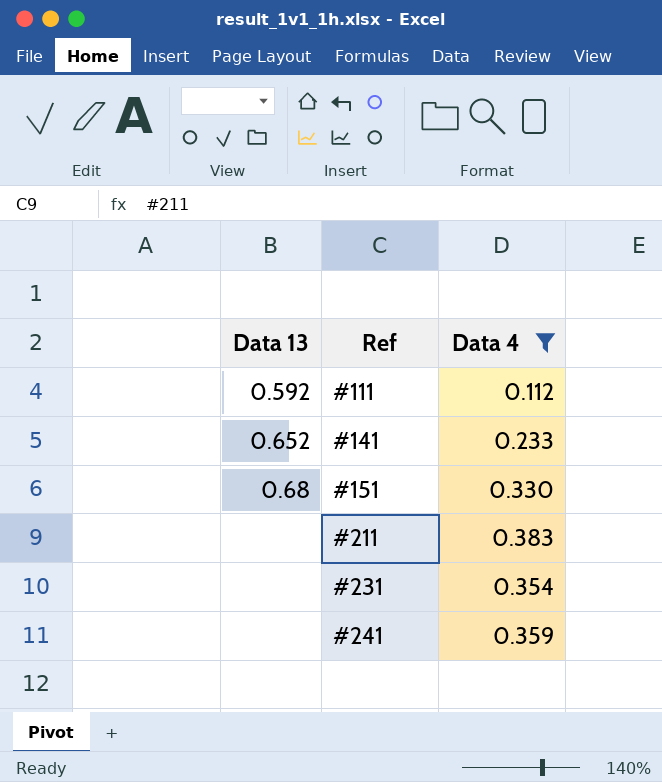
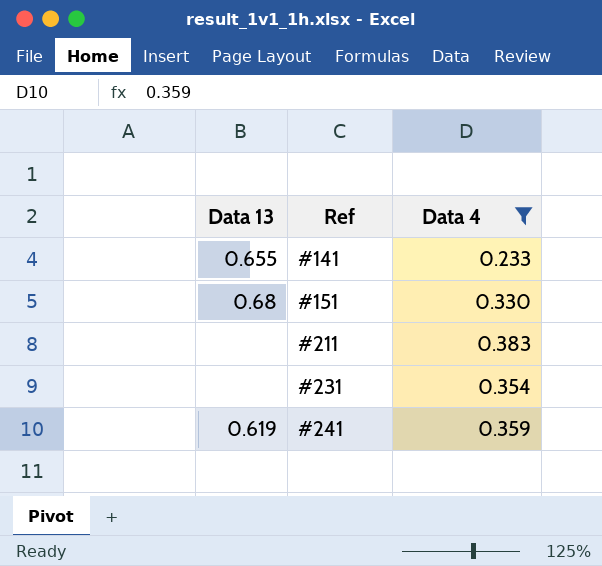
row #111: 0.592 | 0.112 -> none
#141 | Data 13: 0.652 -> 0.655
#241 | Data 13: none -> 0.619

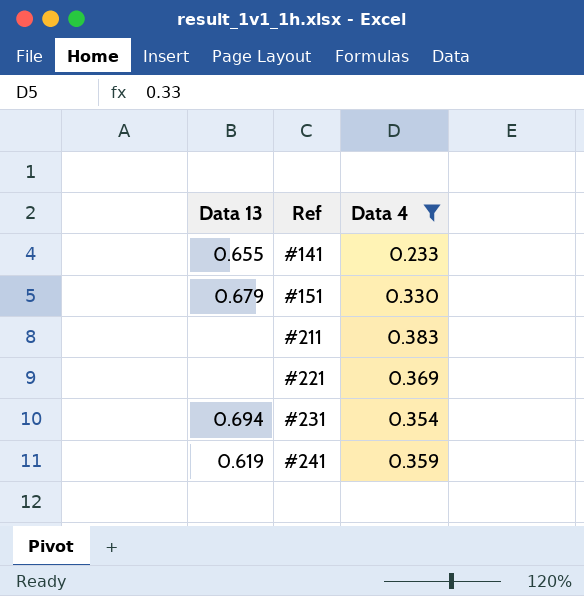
#151 | Data 13: 0.68 -> 0.679
row #221: none -> none | 0.369
#231 | Data 13: none -> 0.694

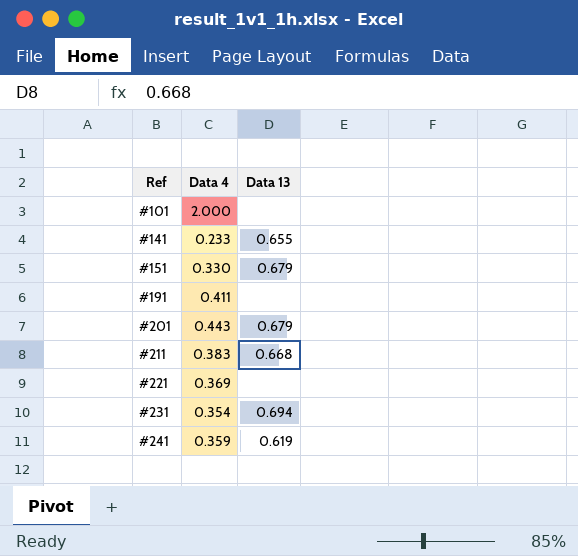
filter: Data 4 <= 0.383 -> none
column Data 13 | position: 1 -> 3
#211 | Data 13: none -> 0.668

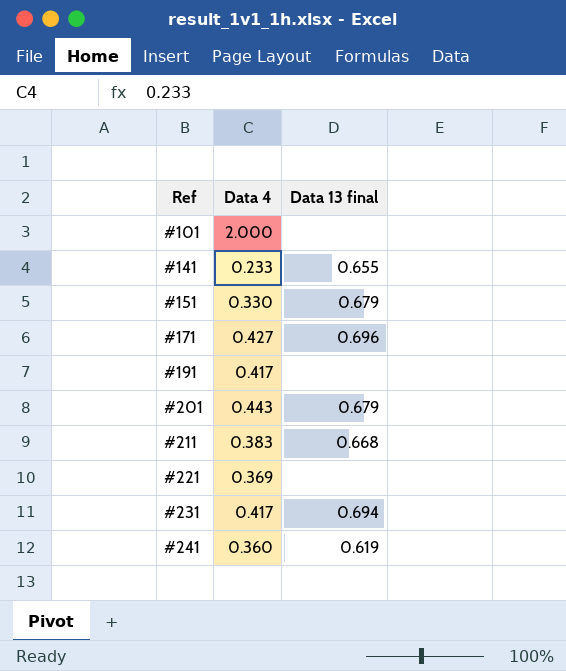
column name: Data 13 -> Data 13 final
row #171: none -> 0.427 | 0.696
#191 | Data 4: 0.411 -> 0.417
#231 | Data 4: 0.354 -> 0.417
#241 | Data 4: 0.359 -> 0.360

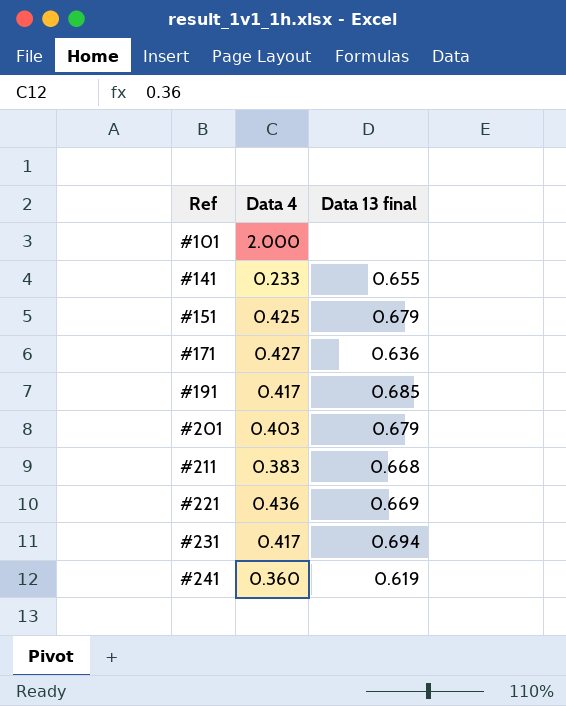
#151 | Data 4: 0.330 -> 0.425
#171 | Data 13 final: 0.696 -> 0.636
#191 | Data 13 final: none -> 0.685
#201 | Data 4: 0.443 -> 0.403
#221 | Data 4: 0.369 -> 0.436
#221 | Data 13 final: none -> 0.669

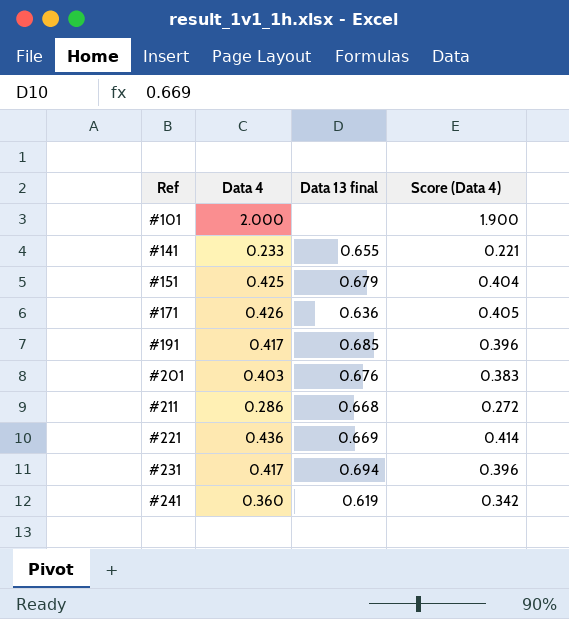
column Score (Data 4) | formula: none -> [Data 4] * 0.95
#171 | Data 4: 0.427 -> 0.426
#201 | Data 13 final: 0.679 -> 0.676
#211 | Data 4: 0.383 -> 0.286

